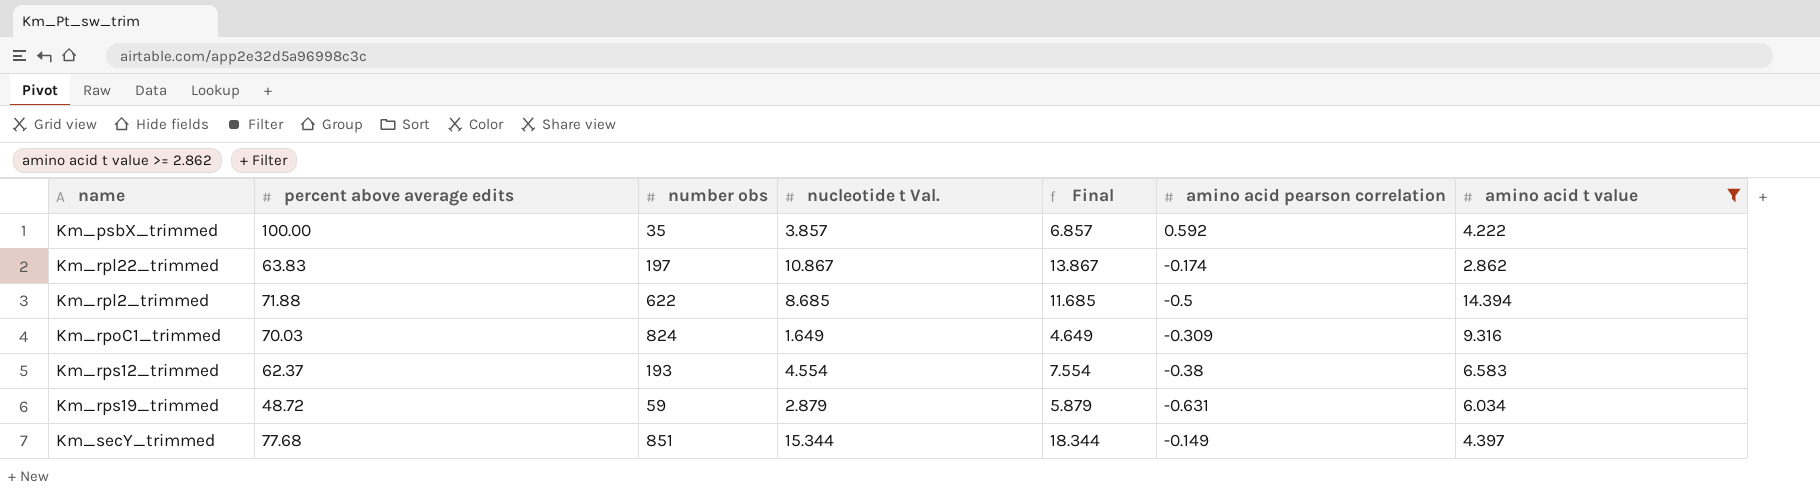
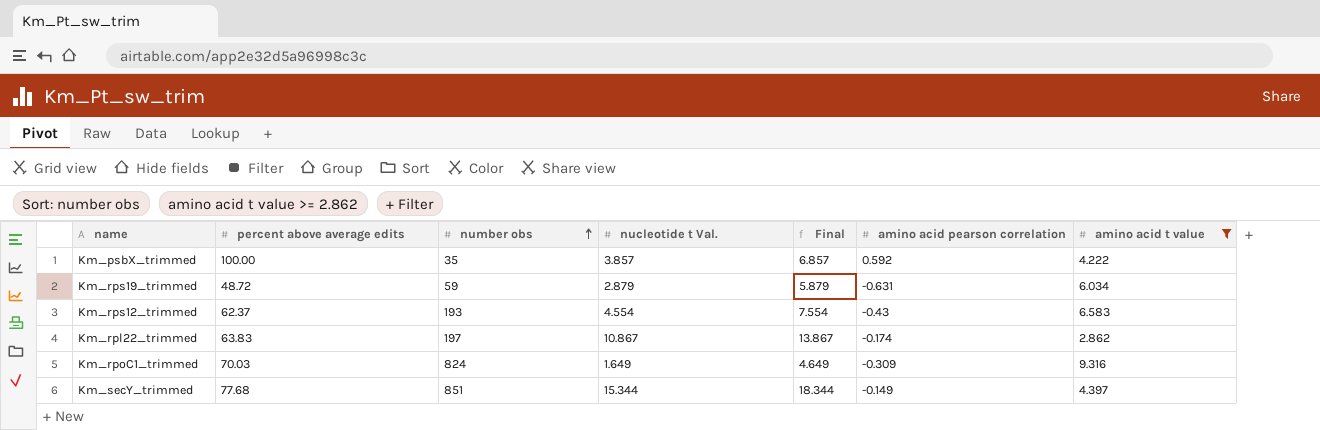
row order: none -> number obs ascending
row Km_rpl2_trimmed: 71.88 | 622 | 8.685 | 11.685 | -0.5 | 14.394 -> none
Km_rps12_trimmed | amino acid pearson correlation: -0.38 -> -0.43

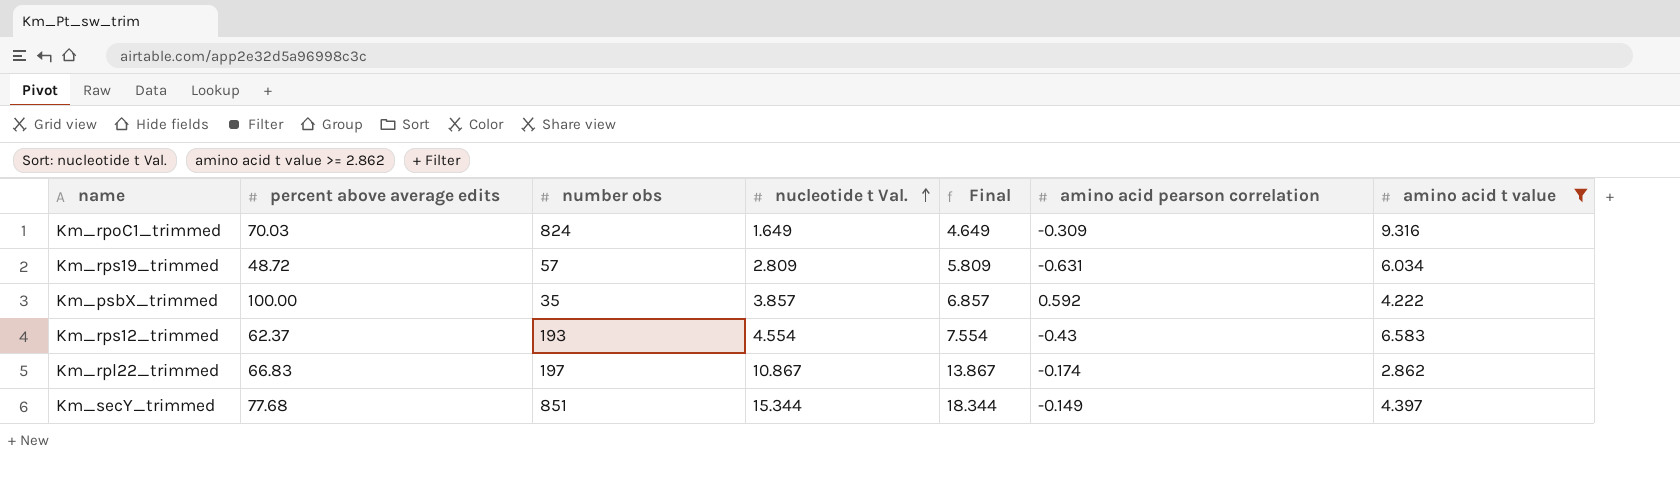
row order: number obs ascending -> nucleotide t Val. ascending
Km_rps19_trimmed | number obs: 59 -> 57
Km_rps19_trimmed | nucleotide t Val.: 2.879 -> 2.809
Km_rps19_trimmed | Final: 5.879 -> 5.809
Km_rpl22_trimmed | percent above average edits: 63.83 -> 66.83

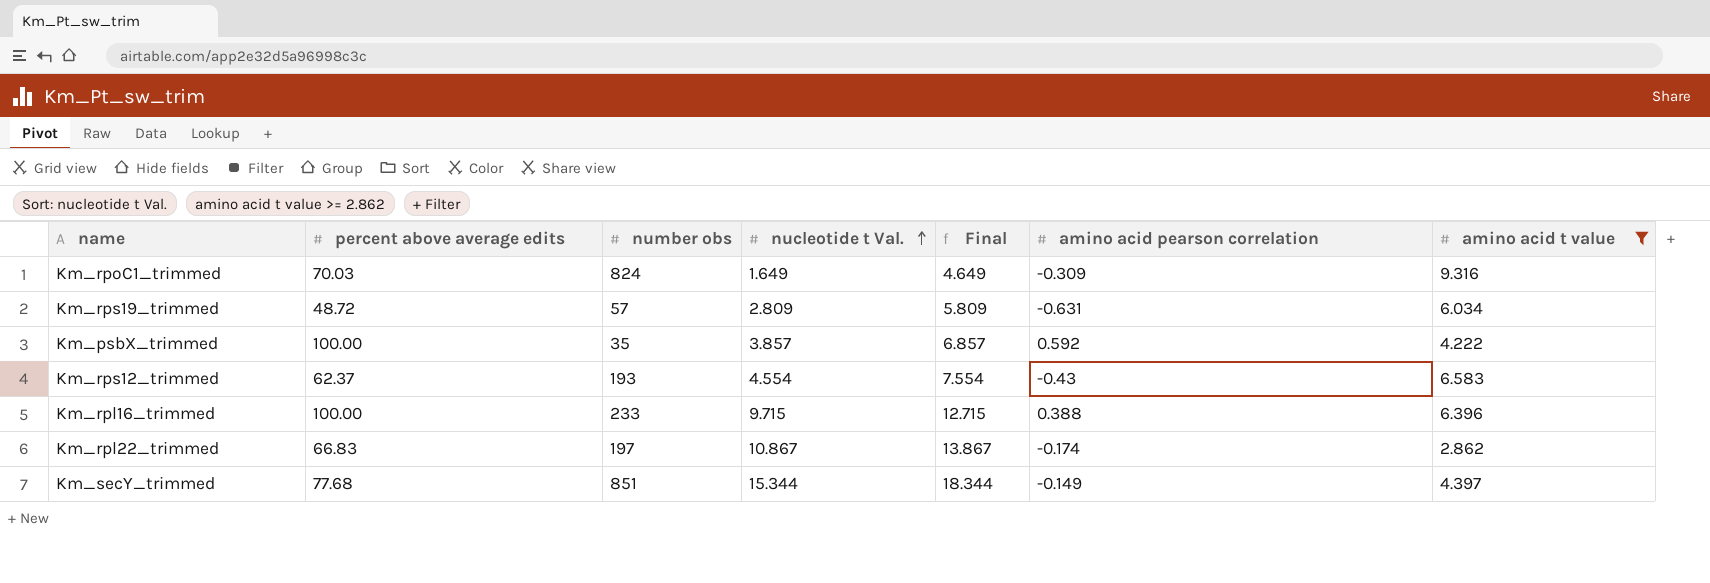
row Km_rpl16_trimmed: none -> 100.00 | 233 | 9.715 | 12.715 | 0.388 | 6.396

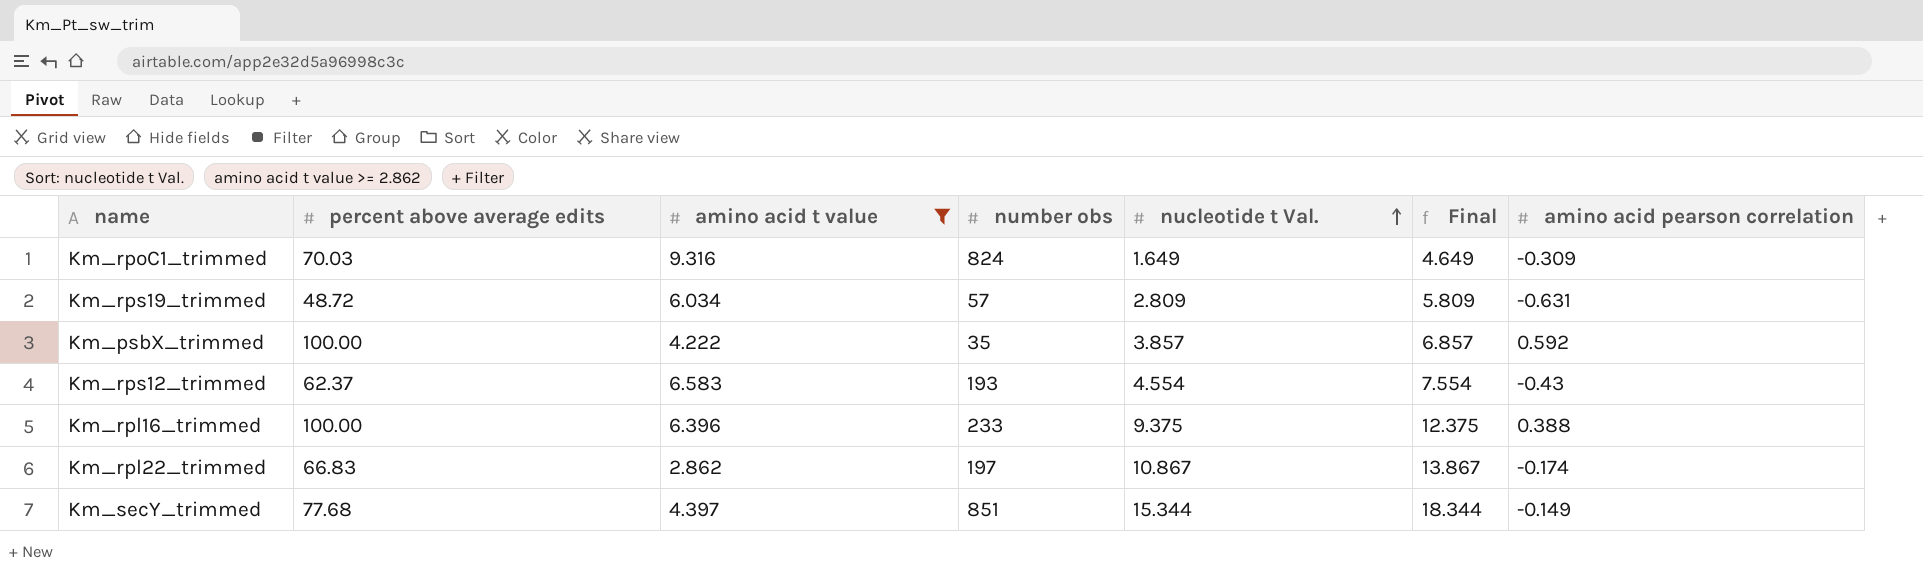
column amino acid t value | position: 7 -> 3
Km_rpl16_trimmed | nucleotide t Val.: 9.715 -> 9.375
Km_rpl16_trimmed | Final: 12.715 -> 12.375

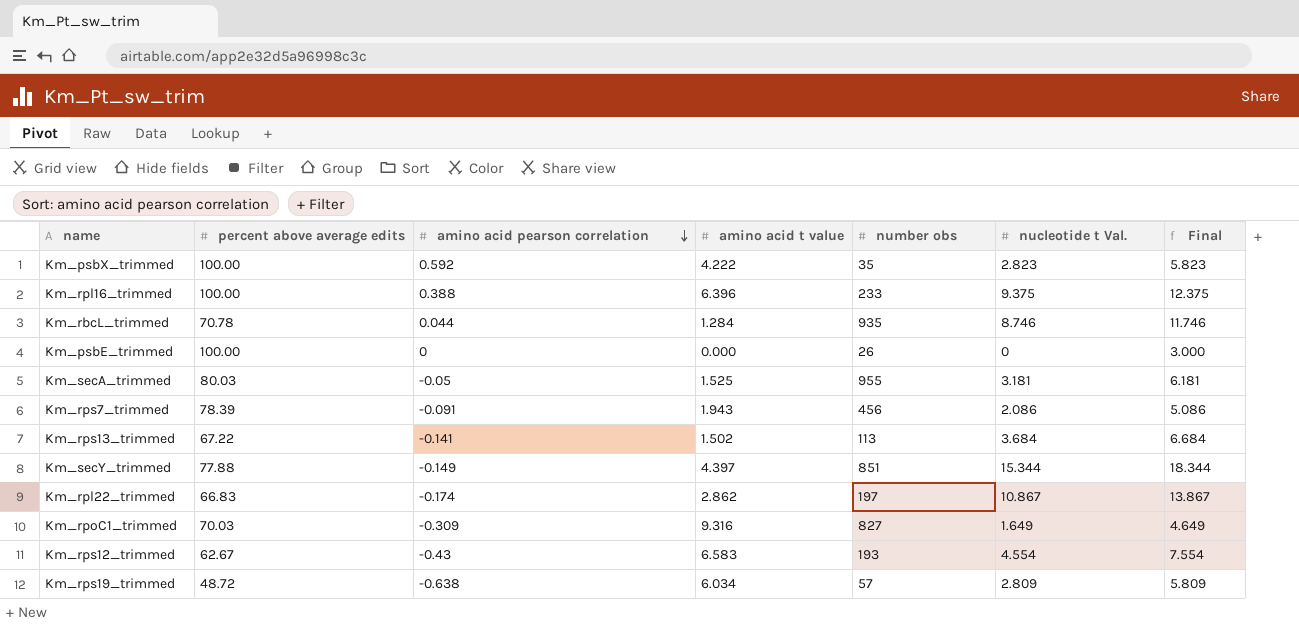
filter: amino acid t value >= 2.862 -> none
row order: nucleotide t Val. ascending -> amino acid pearson correlation descending
column amino acid pearson correlation | position: 7 -> 3
Km_psbX_trimmed | nucleotide t Val.: 3.857 -> 2.823
Km_psbX_trimmed | Final: 6.857 -> 5.823
Km_secY_trimmed | percent above average edits: 77.68 -> 77.88
Km_rpoC1_trimmed | number obs: 824 -> 827
Km_rps12_trimmed | percent above average edits: 62.37 -> 62.67
Km_rps19_trimmed | amino acid pearson correlation: -0.631 -> -0.638

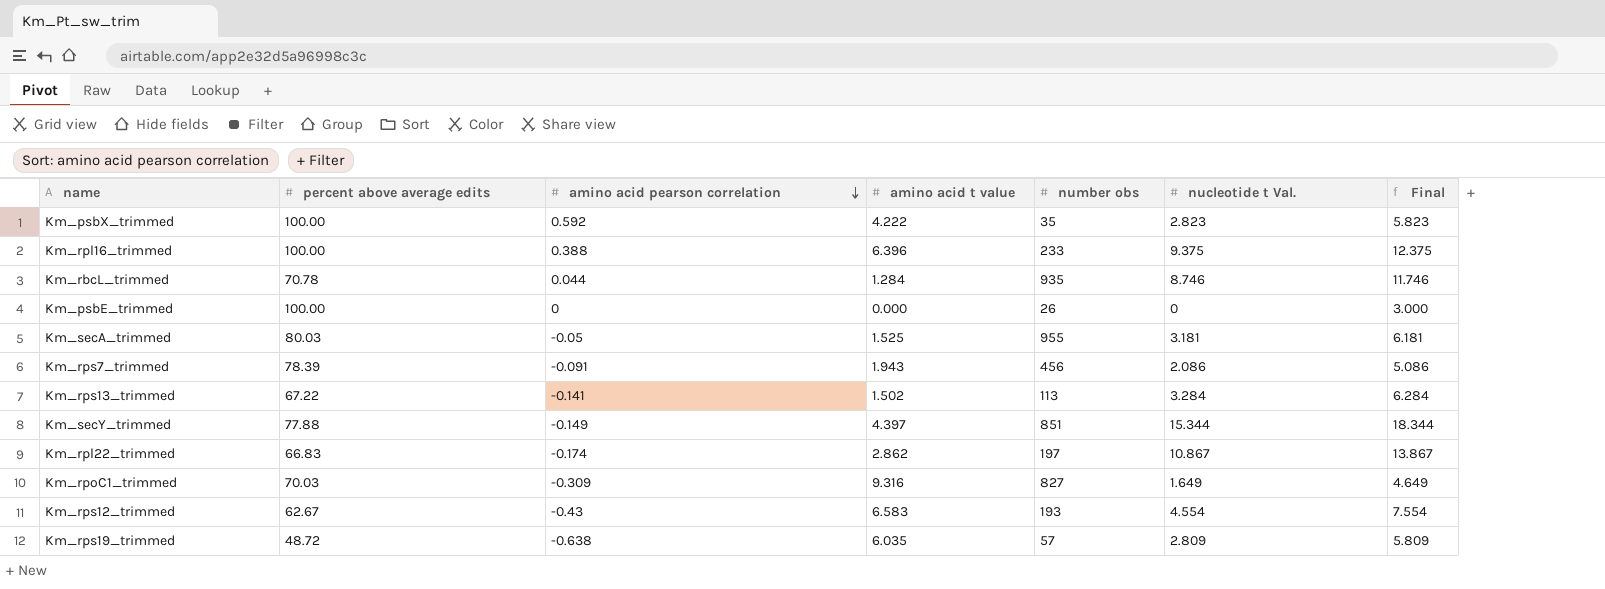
Km_rps13_trimmed | nucleotide t Val.: 3.684 -> 3.284
Km_rps13_trimmed | Final: 6.684 -> 6.284
Km_rps19_trimmed | amino acid t value: 6.034 -> 6.035

